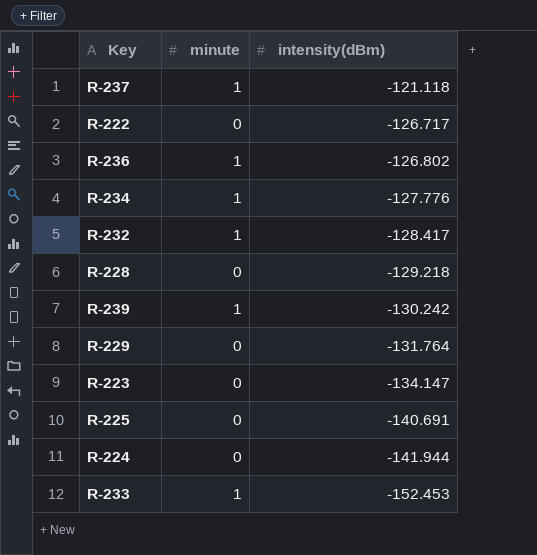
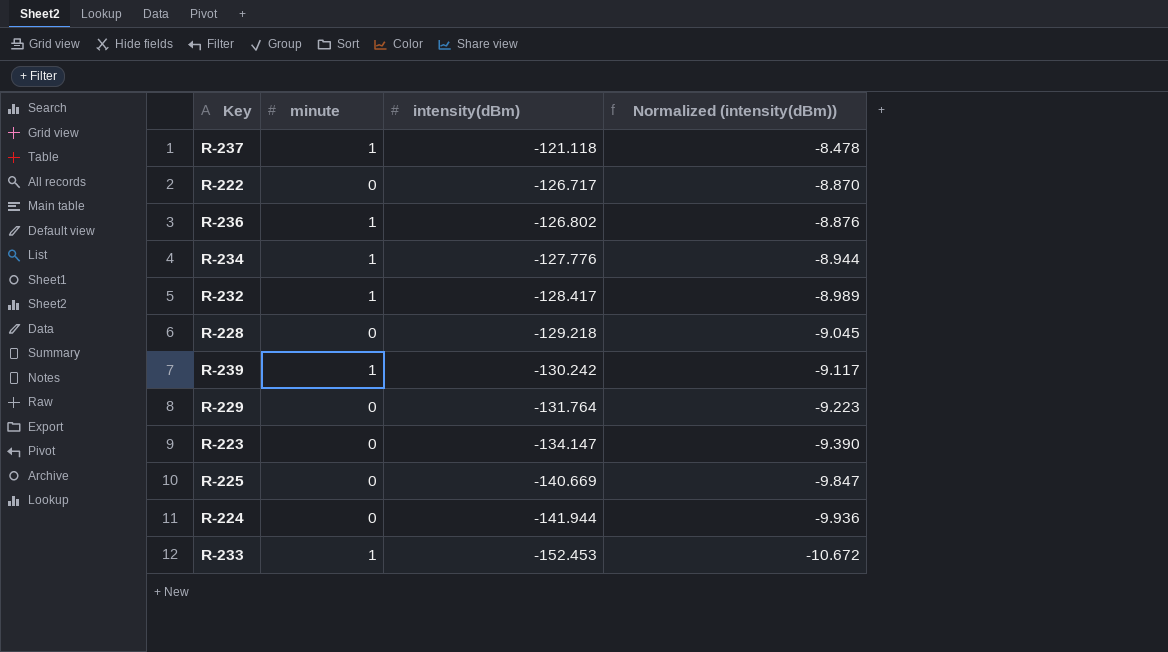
column Normalized (intensity(dBm)) | formula: none -> [intensity(dBm)] * 0.07
R-225 | intensity(dBm): -140.691 -> -140.669

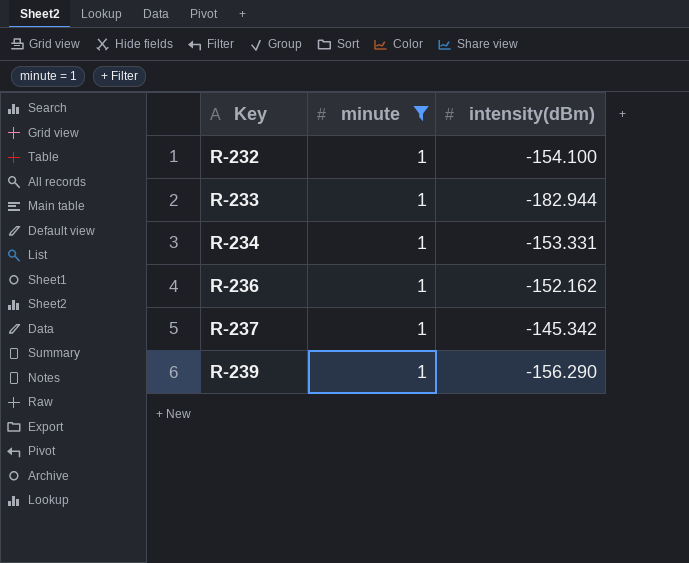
filter: none -> minute = 1
row order: intensity(dBm) descending -> Key ascending
column Normalized (intensity(dBm)) | formula: [intensity(dBm)] * 0.07 -> none
R-232 | intensity(dBm): -128.417 -> -154.100
R-233 | intensity(dBm): -152.453 -> -182.944
R-234 | intensity(dBm): -127.776 -> -153.331
R-236 | intensity(dBm): -126.802 -> -152.162
R-237 | intensity(dBm): -121.118 -> -145.342
R-239 | intensity(dBm): -130.242 -> -156.290

